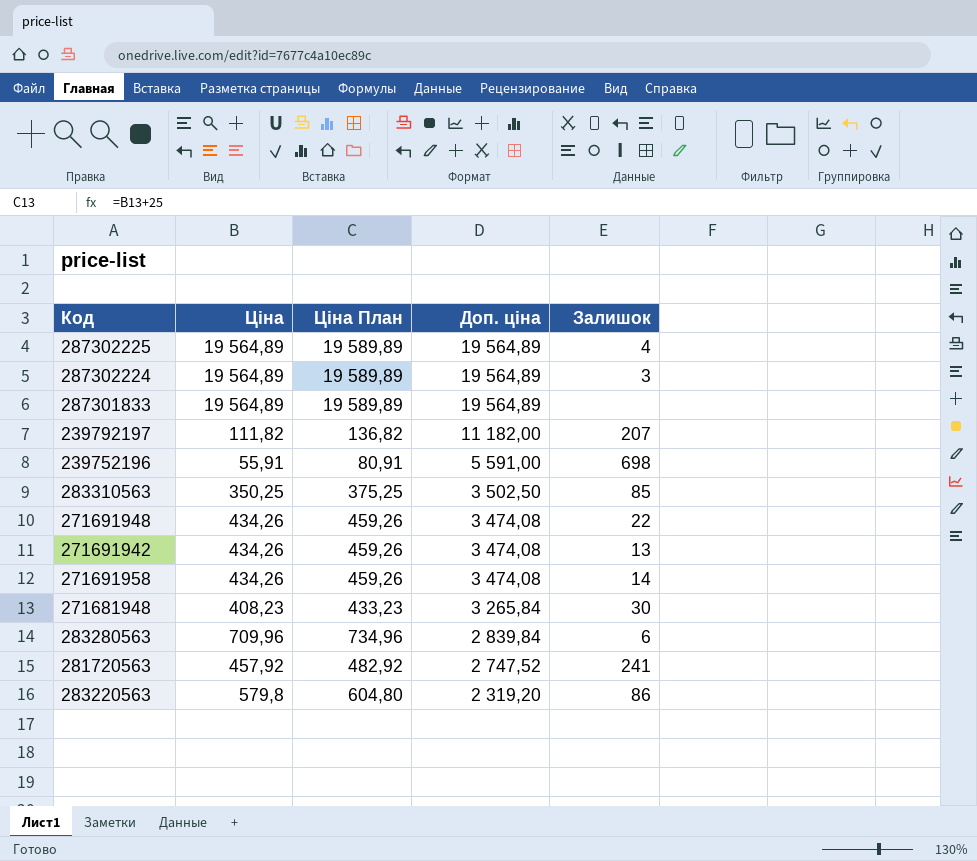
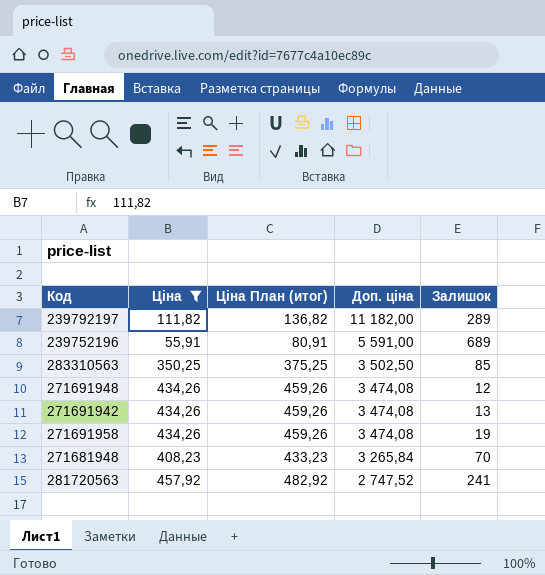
filter: none -> Ціна <= 457,92
column name: Ціна План -> Ціна План (итог)
239792197 | Залишок: 207 -> 289
239752196 | Залишок: 698 -> 689
271691948 | Залишок: 22 -> 12
271691958 | Залишок: 14 -> 19
271681948 | Залишок: 30 -> 70

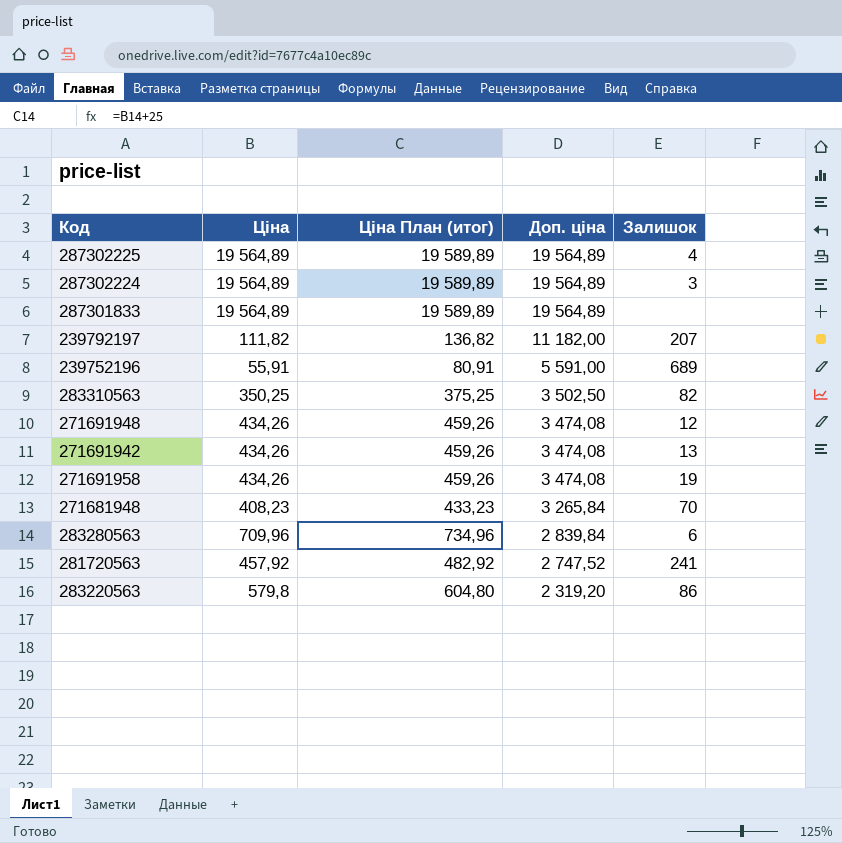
filter: Ціна <= 457,92 -> none
239792197 | Залишок: 289 -> 207
283310563 | Залишок: 85 -> 82

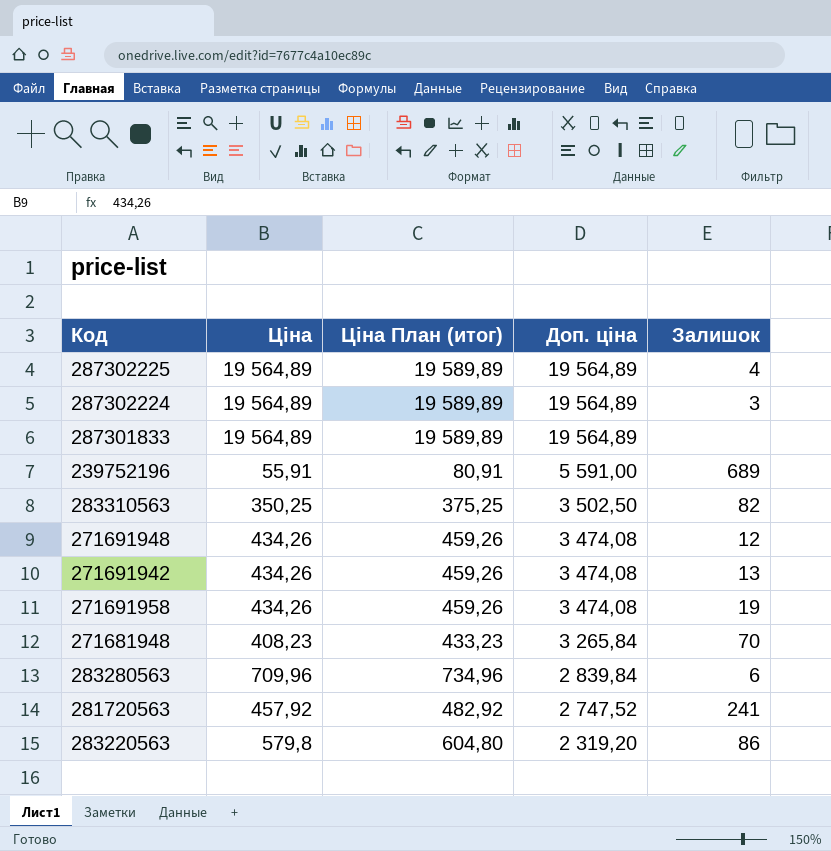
row 239792197: 111,82 | 136,82 | 11 182,00 | 207 -> none

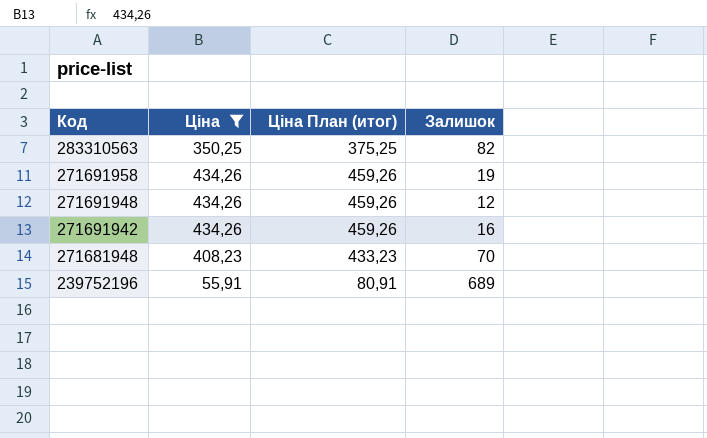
filter: none -> Ціна <= 434,26
row order: Доп. ціна descending -> Код descending
column Доп. ціна | position: 4 -> none
271691942 | Залишок: 13 -> 16

